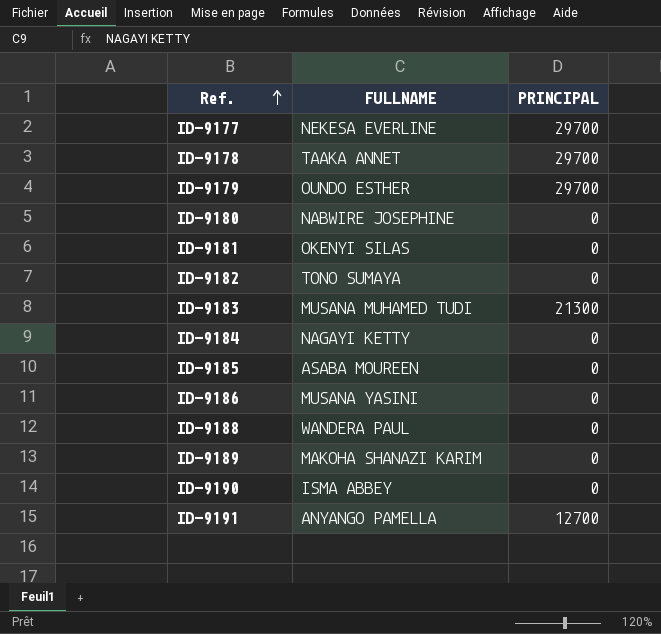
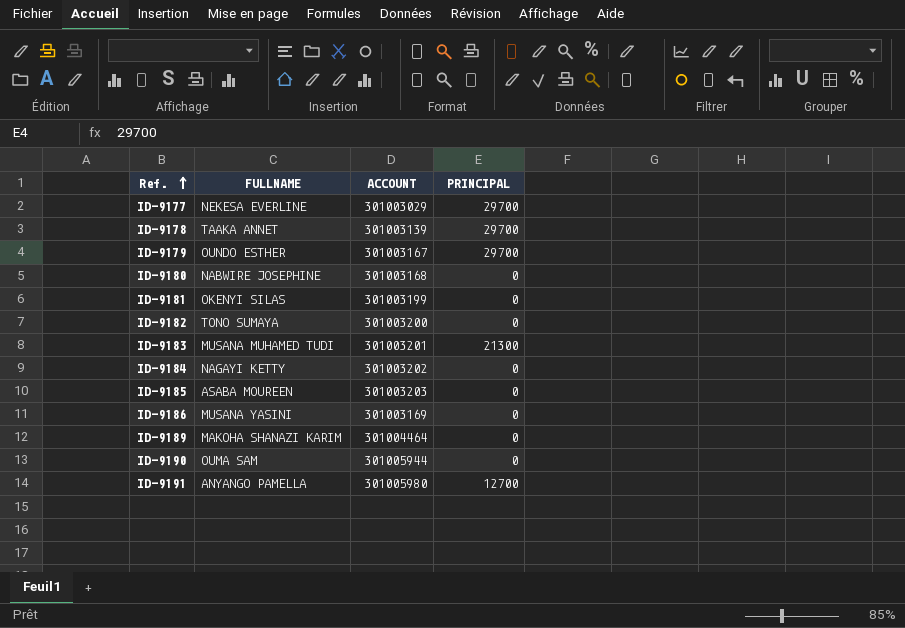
column ACCOUNT | position: none -> 3
row ID-9188: WANDERA PAUL | 0 -> none
ID-9190 | FULLNAME: ISMA ABBEY -> OUMA SAM

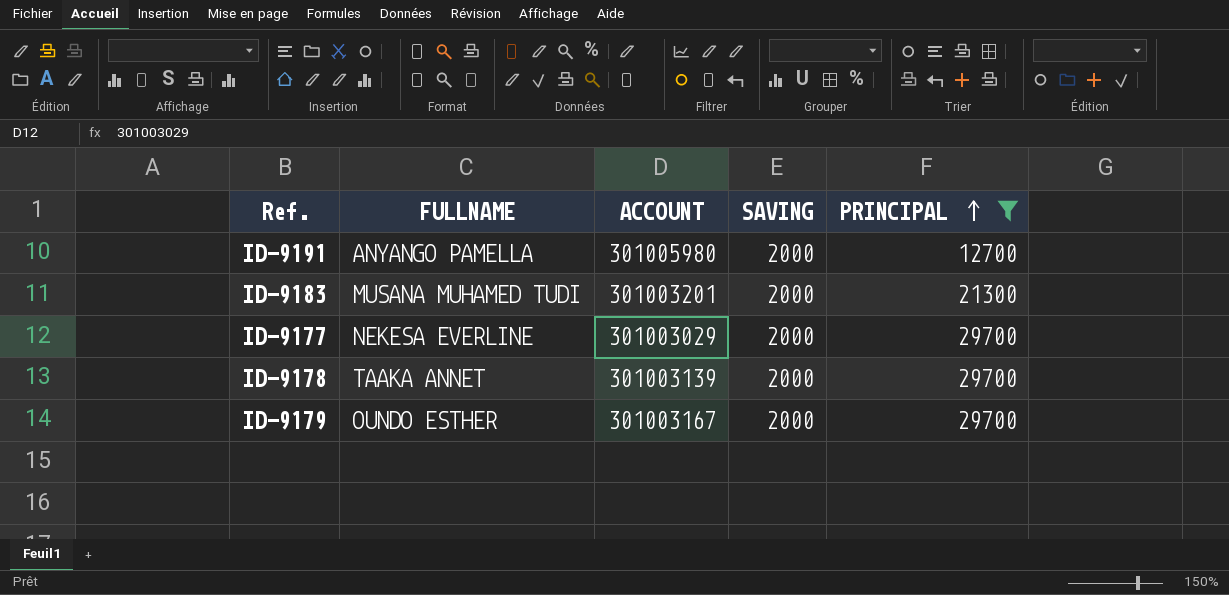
filter: none -> PRINCIPAL != 0
row order: Ref. ascending -> PRINCIPAL ascending
column SAVING | position: none -> 4

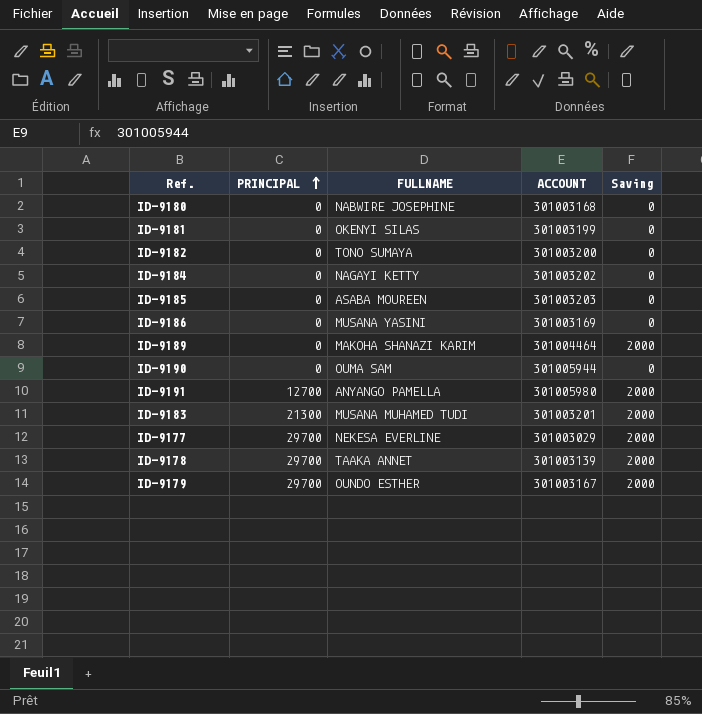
filter: PRINCIPAL != 0 -> none
column PRINCIPAL | position: 5 -> 2
column name: SAVING -> Saving

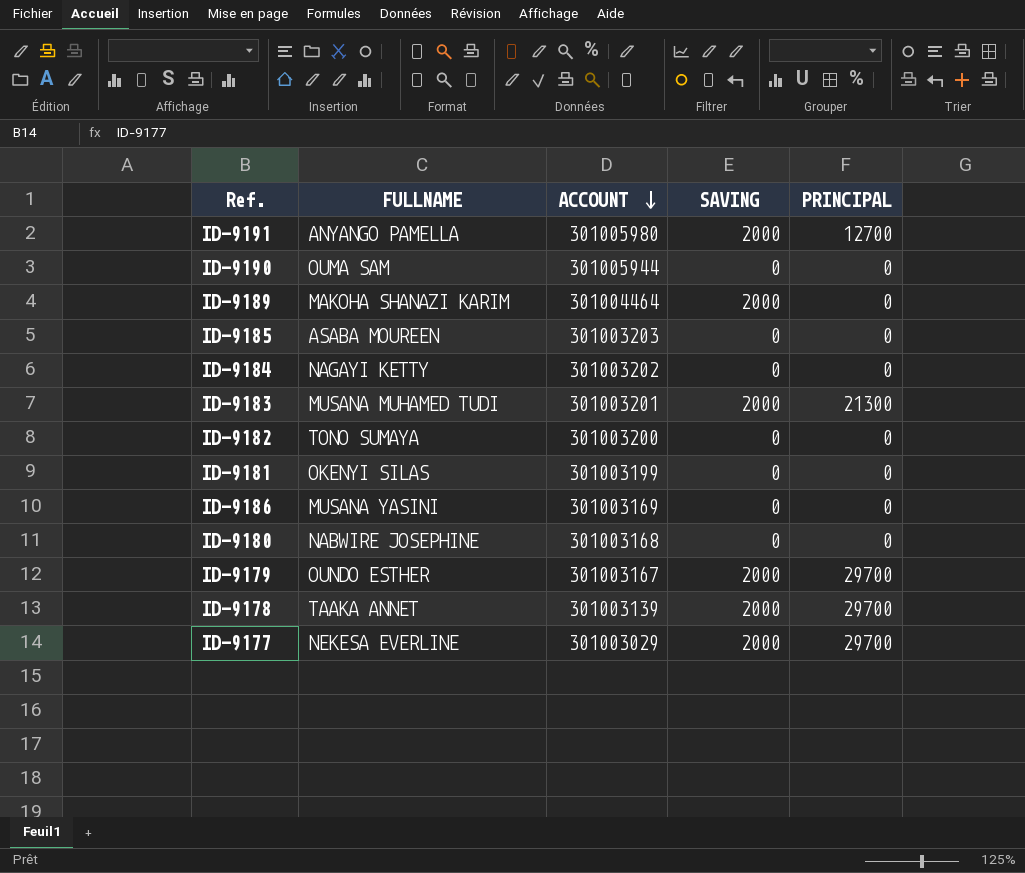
row order: PRINCIPAL ascending -> ACCOUNT descending
column name: Saving -> SAVING
column PRINCIPAL | position: 2 -> 5

